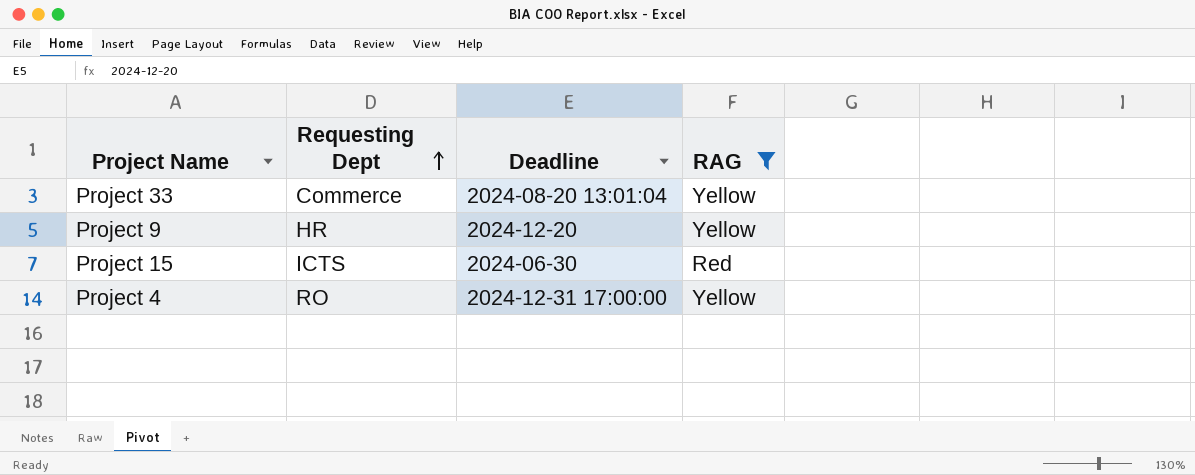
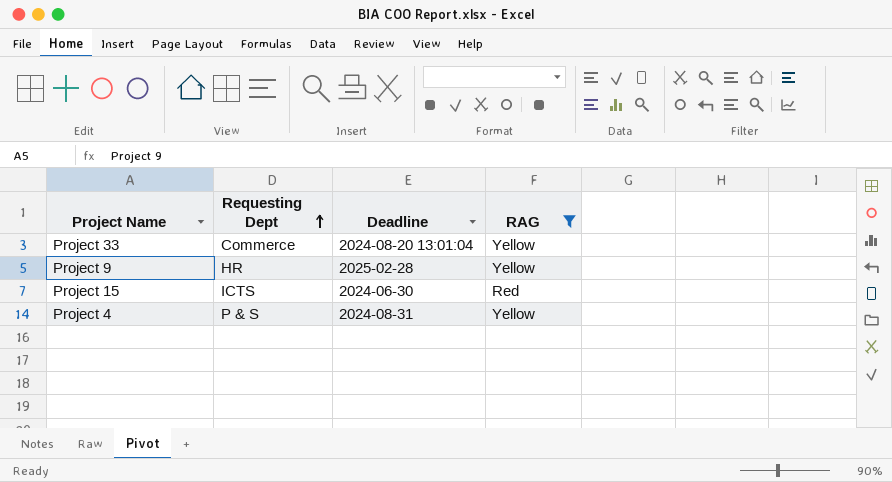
Project 9 | Deadline: 2024-12-20 -> 2025-02-28
Project 4 | Requesting Dept: RO -> P & S
Project 4 | Deadline: 2024-12-31 17:00:00 -> 2024-08-31

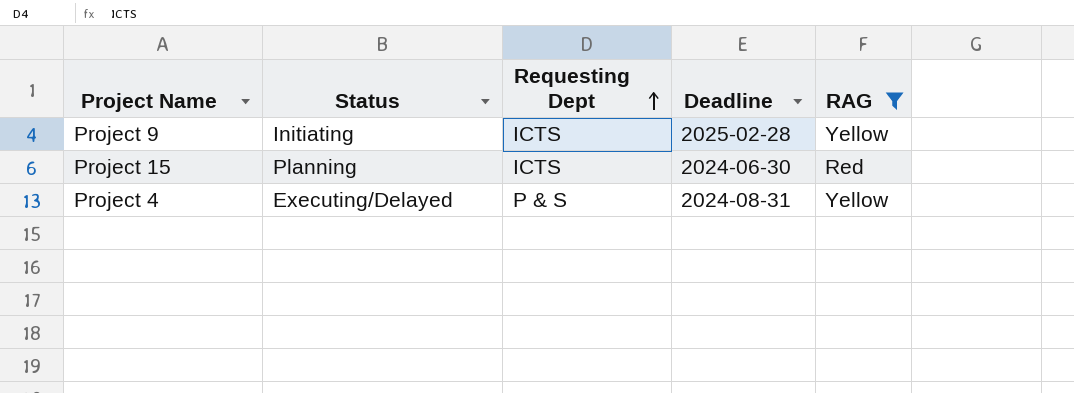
column Status | position: none -> 2
row Project 33: Commerce | 2024-08-20 13:01:04 | Yellow -> none
Project 9 | Requesting Dept: HR -> ICTS

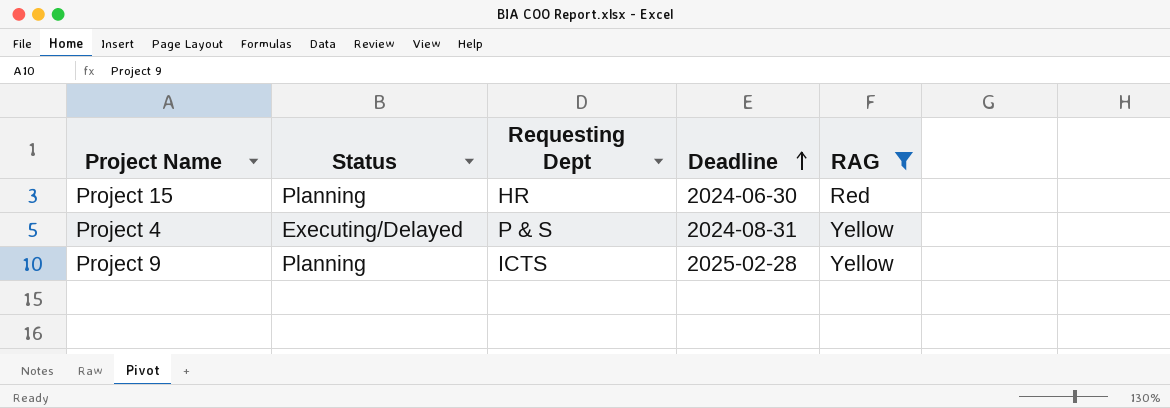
row order: Requesting Dept ascending -> Deadline ascending
Project 15 | Requesting Dept: ICTS -> HR
Project 9 | Status: Initiating -> Planning

